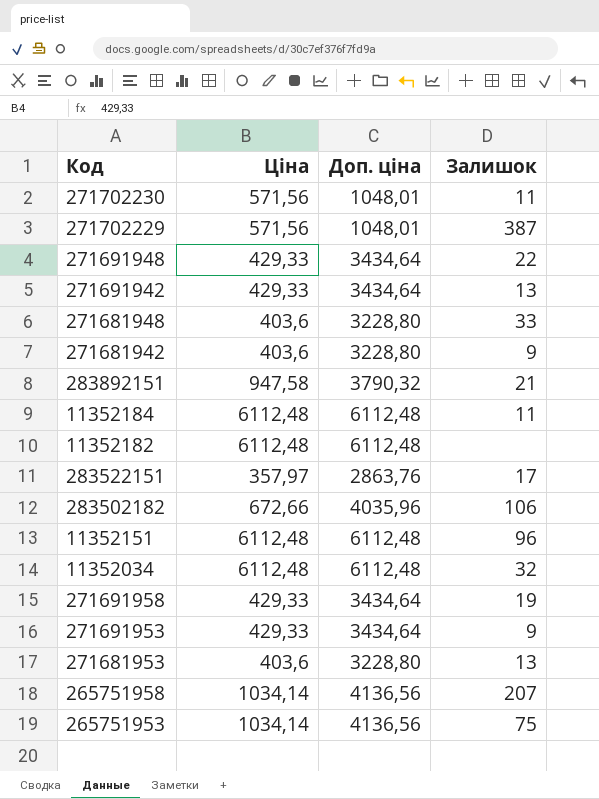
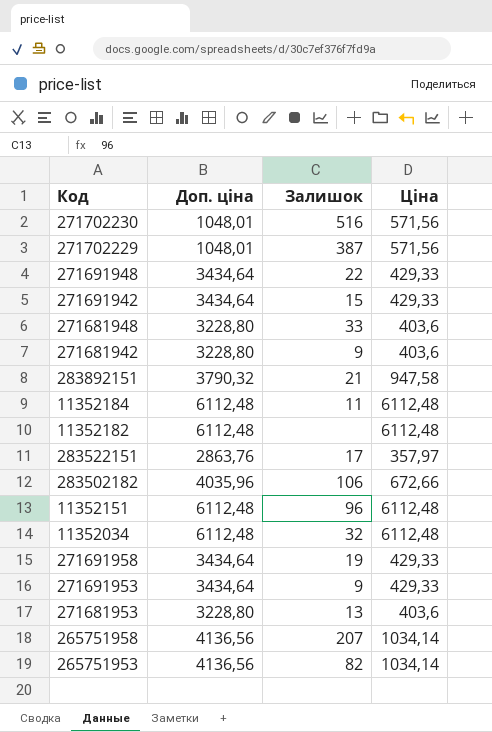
column Ціна | position: 2 -> 4
271702230 | Залишок: 11 -> 516
271691942 | Залишок: 13 -> 15
265751953 | Залишок: 75 -> 82

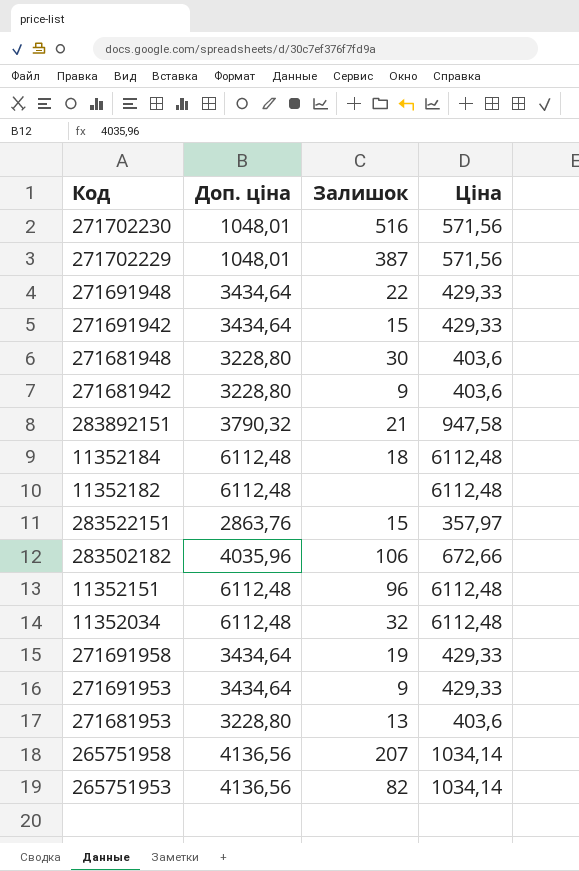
271681948 | Залишок: 33 -> 30
11352184 | Залишок: 11 -> 18
283522151 | Залишок: 17 -> 15

